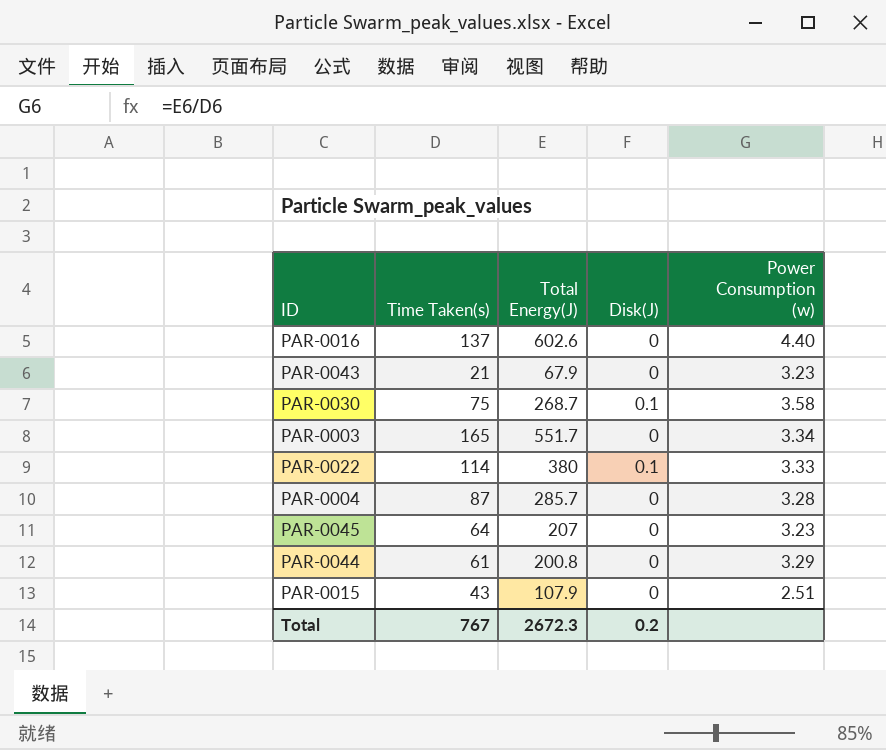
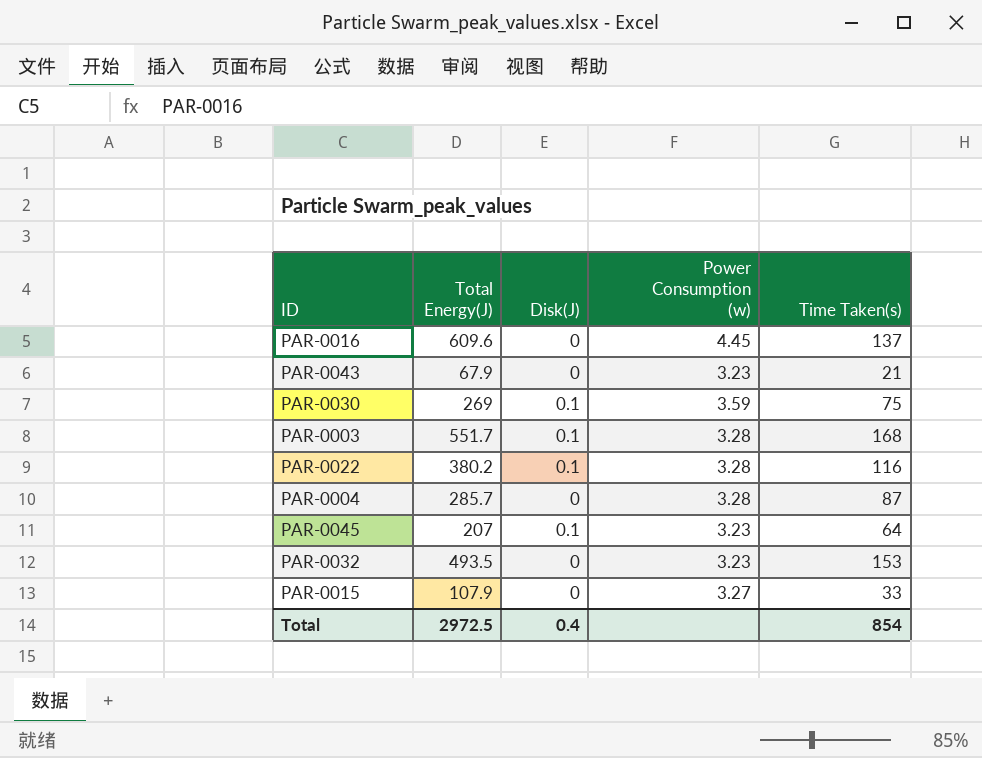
column Time Taken(s) | position: 2 -> 5
row PAR-0044: 61 | 200.8 | 0 | 3.29 -> none
PAR-0016 | Total Energy(J): 602.6 -> 609.6
PAR-0016 | Power Consumption (w): 4.40 -> 4.45
PAR-0030 | Total Energy(J): 268.7 -> 269
PAR-0030 | Power Consumption (w): 3.58 -> 3.59
PAR-0003 | Disk(J): 0 -> 0.1
PAR-0003 | Power Consumption (w): 3.34 -> 3.28
PAR-0003 | Time Taken(s): 165 -> 168
PAR-0022 | Total Energy(J): 380 -> 380.2
PAR-0022 | Power Consumption (w): 3.33 -> 3.28
PAR-0022 | Time Taken(s): 114 -> 116
PAR-0045 | Disk(J): 0 -> 0.1
row PAR-0032: none -> 493.5 | 0 | 3.23 | 153
PAR-0015 | Power Consumption (w): 2.51 -> 3.27
PAR-0015 | Time Taken(s): 43 -> 33
Total | Total Energy(J): 2672.3 -> 2972.5
Total | Disk(J): 0.2 -> 0.4
Total | Time Taken(s): 767 -> 854

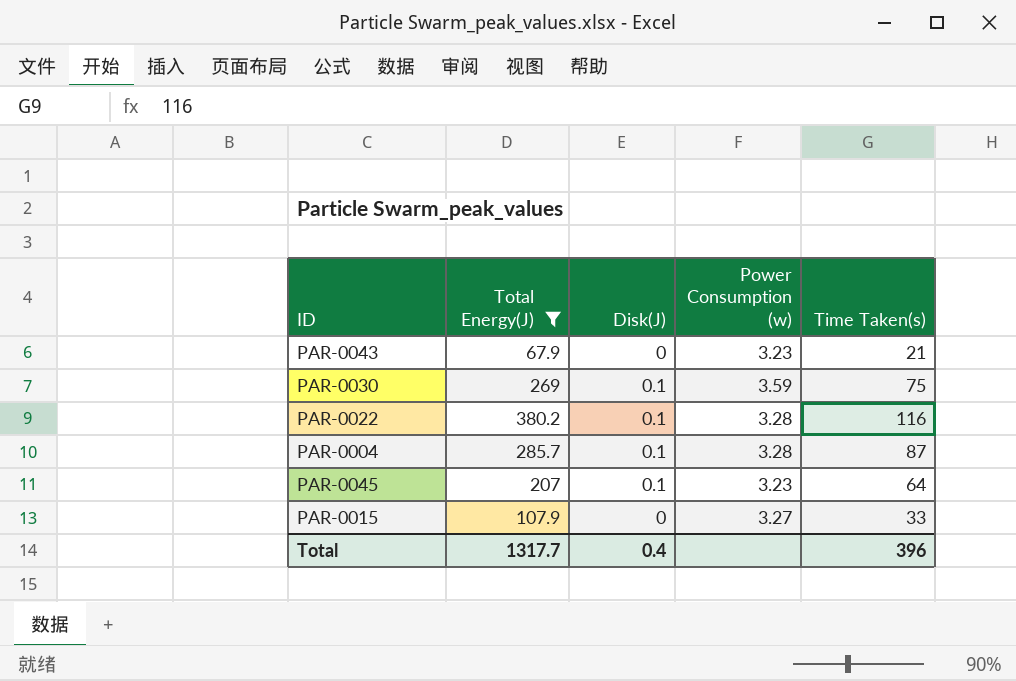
filter: none -> Total Energy(J) <= 380.2
PAR-0004 | Disk(J): 0 -> 0.1
Total | Total Energy(J): 2972.5 -> 1317.7
Total | Time Taken(s): 854 -> 396

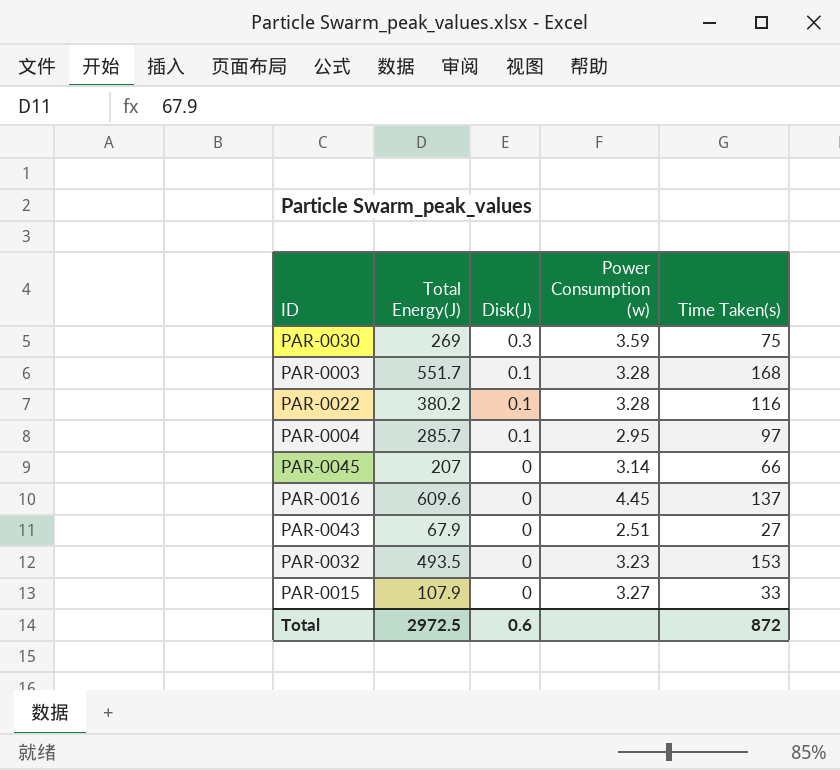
filter: Total Energy(J) <= 380.2 -> none
row order: none -> Disk(J) descending
PAR-0030 | Disk(J): 0.1 -> 0.3
PAR-0004 | Power Consumption (w): 3.28 -> 2.95
PAR-0004 | Time Taken(s): 87 -> 97
PAR-0045 | Disk(J): 0.1 -> 0
PAR-0045 | Power Consumption (w): 3.23 -> 3.14
PAR-0045 | Time Taken(s): 64 -> 66
PAR-0043 | Power Consumption (w): 3.23 -> 2.51
PAR-0043 | Time Taken(s): 21 -> 27
Total | Total Energy(J): 1317.7 -> 2972.5
Total | Disk(J): 0.4 -> 0.6
Total | Time Taken(s): 396 -> 872

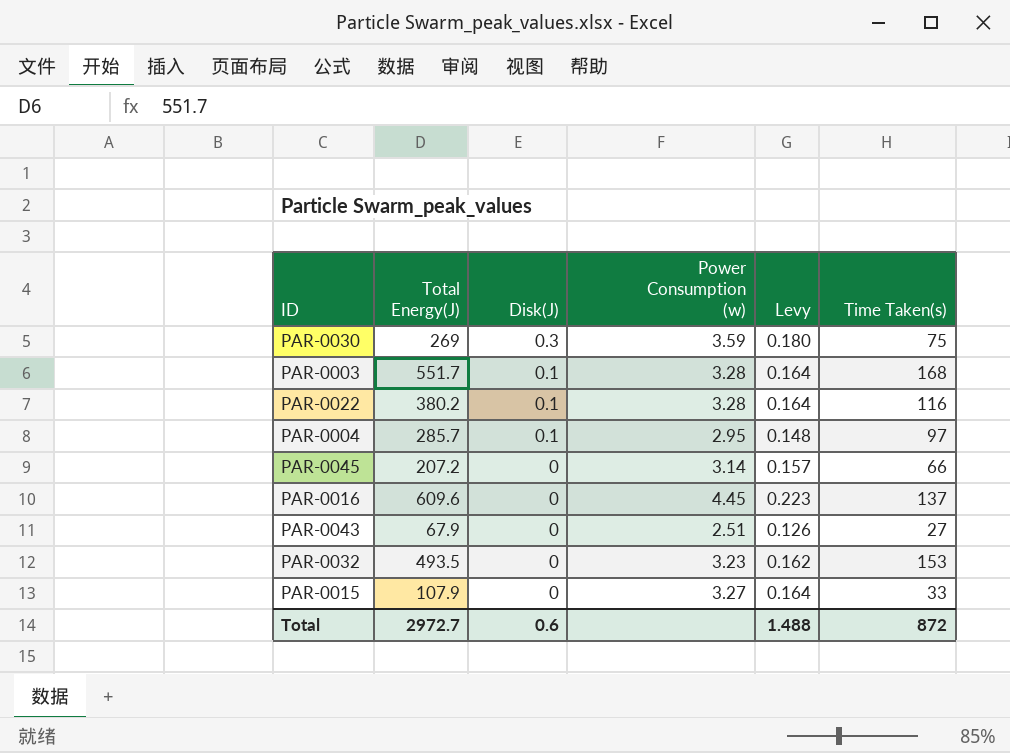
column Levy | formula: none -> [Power Consumption (w)] * 0.05
PAR-0045 | Total Energy(J): 207 -> 207.2
Total | Total Energy(J): 2972.5 -> 2972.7

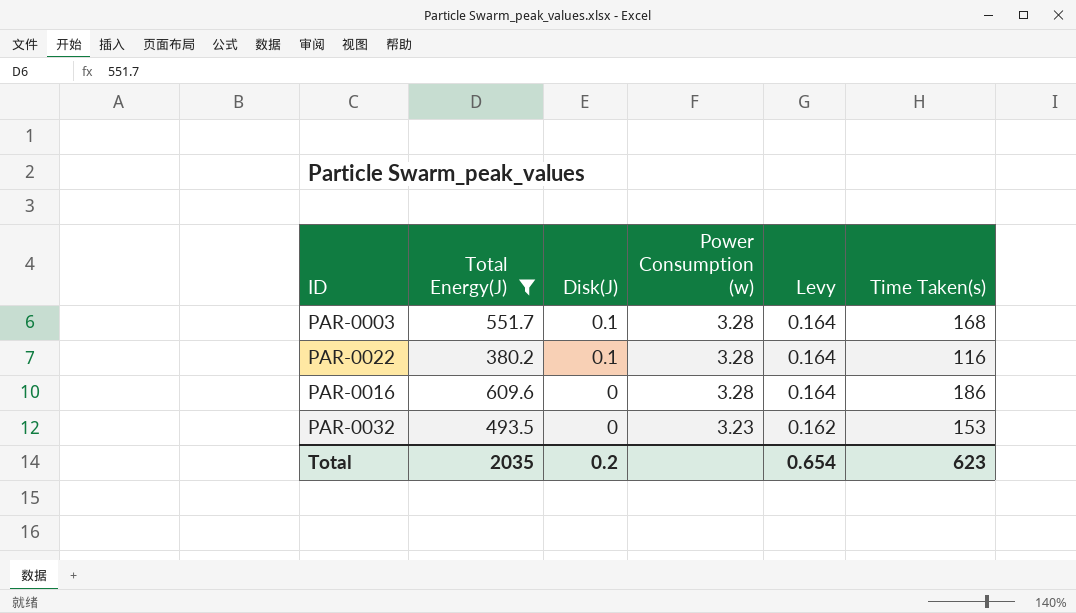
filter: none -> Total Energy(J) >= 380.2
PAR-0016 | Power Consumption (w): 4.45 -> 3.28
PAR-0016 | Levy: 0.223 -> 0.164
PAR-0016 | Time Taken(s): 137 -> 186
Total | Total Energy(J): 2972.7 -> 2035
Total | Disk(J): 0.6 -> 0.2
Total | Levy: 1.488 -> 0.654
Total | Time Taken(s): 872 -> 623

